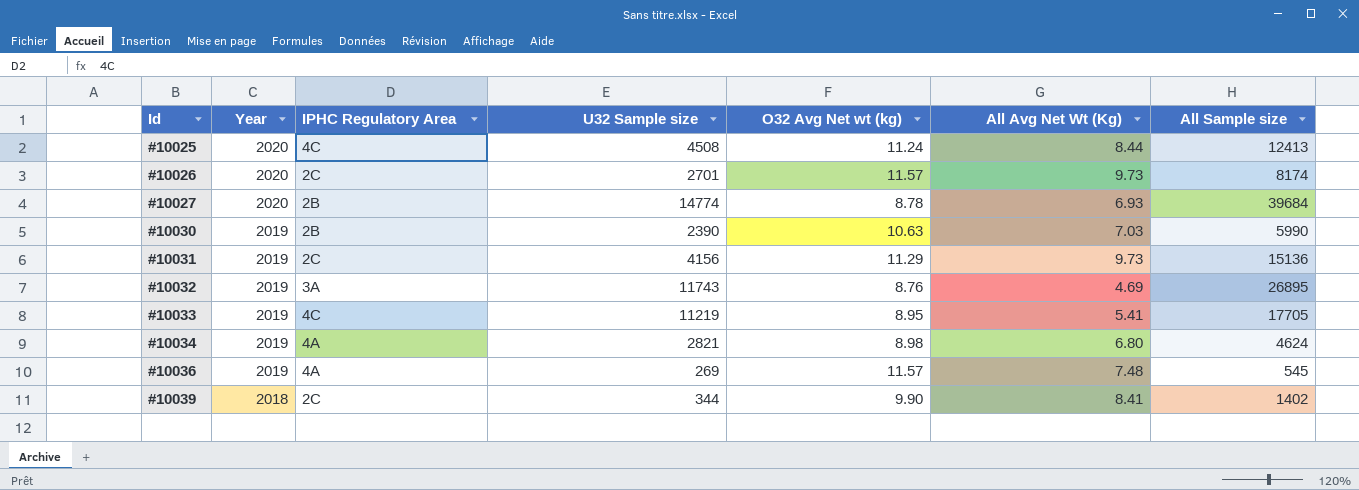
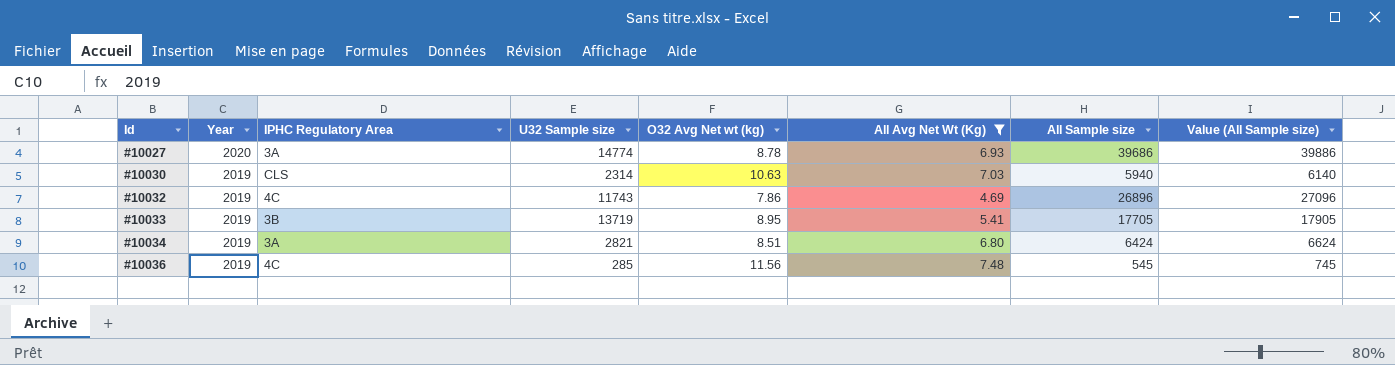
filter: none -> All Avg Net Wt (Kg) <= 7.48
column Value (All Sample size) | formula: none -> [All Sample size] + 200
#10027 | IPHC Regulatory Area: 2B -> 3A
#10027 | All Sample size: 39684 -> 39686
#10030 | IPHC Regulatory Area: 2B -> CLS
#10030 | U32 Sample size: 2390 -> 2314
#10030 | All Sample size: 5990 -> 5940
#10032 | IPHC Regulatory Area: 3A -> 4C
#10032 | O32 Avg Net wt (kg): 8.76 -> 7.86
#10032 | All Sample size: 26895 -> 26896
#10033 | IPHC Regulatory Area: 4C -> 3B
#10033 | U32 Sample size: 11219 -> 13719
#10034 | IPHC Regulatory Area: 4A -> 3A
#10034 | O32 Avg Net wt (kg): 8.98 -> 8.51
#10034 | All Sample size: 4624 -> 6424
#10036 | IPHC Regulatory Area: 4A -> 4C
#10036 | U32 Sample size: 269 -> 285
#10036 | O32 Avg Net wt (kg): 11.57 -> 11.56

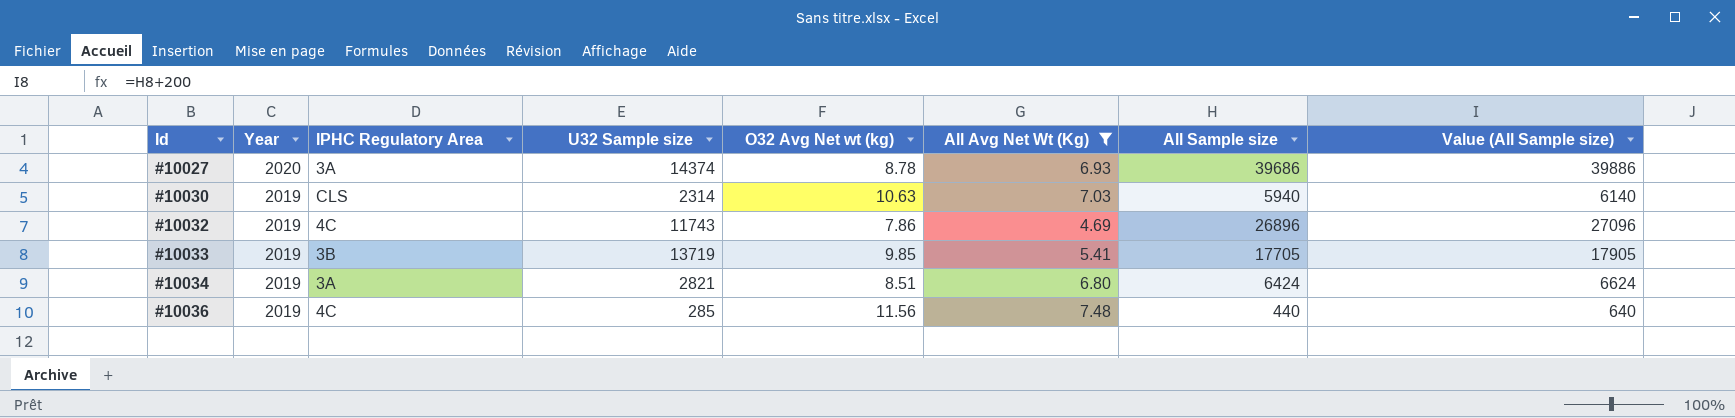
#10027 | U32 Sample size: 14774 -> 14374
#10033 | O32 Avg Net wt (kg): 8.95 -> 9.85
#10036 | All Sample size: 545 -> 440
#10036 | Value (All Sample size): 745 -> 640

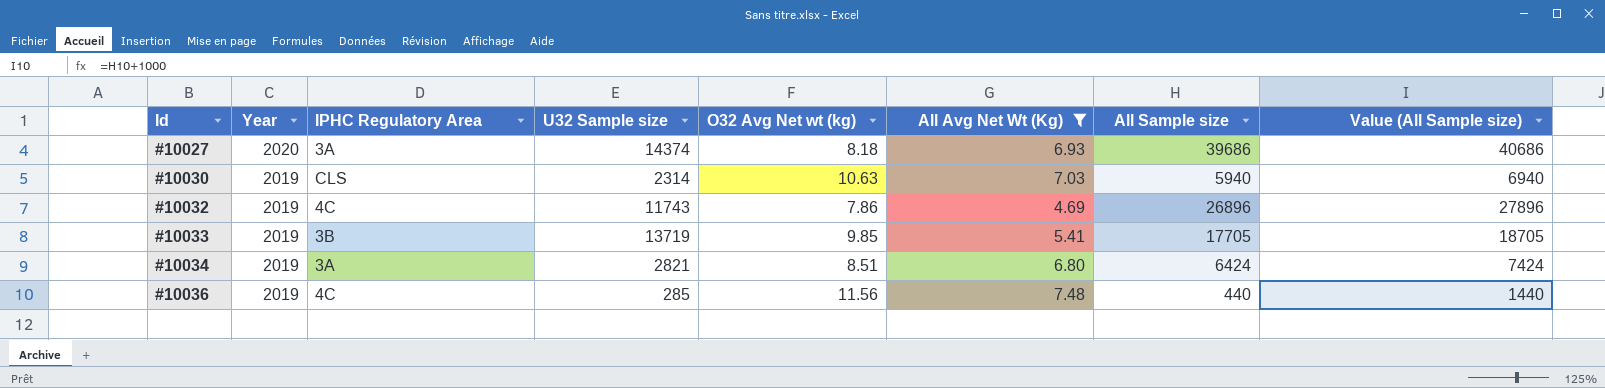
column Value (All Sample size) | formula: [All Sample size] + 200 -> [All Sample size] + 1000
#10027 | O32 Avg Net wt (kg): 8.78 -> 8.18

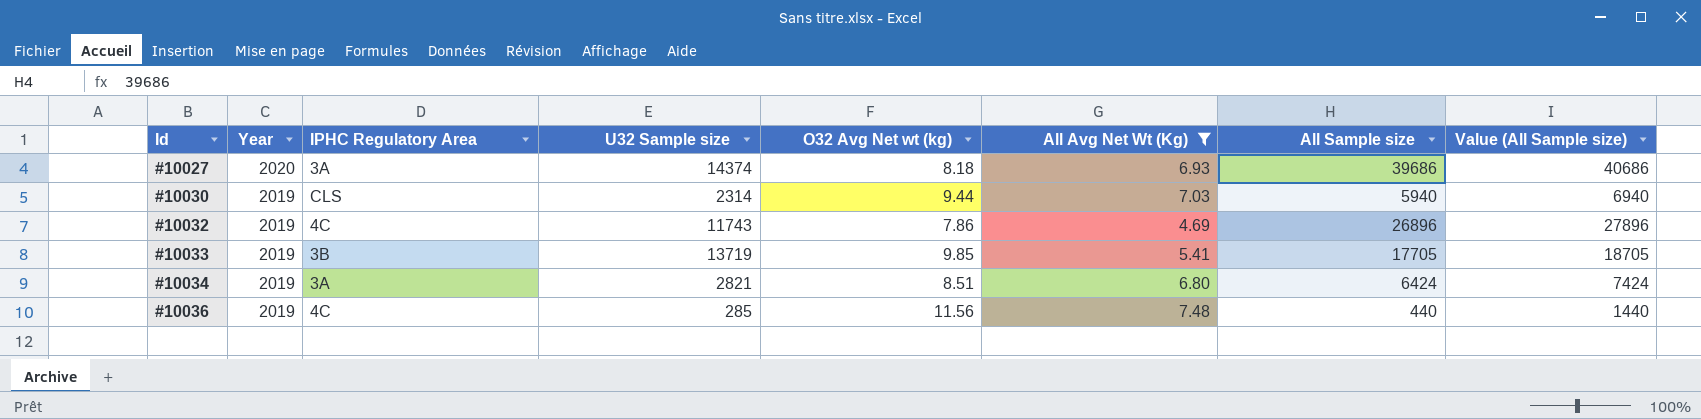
#10030 | O32 Avg Net wt (kg): 10.63 -> 9.44

